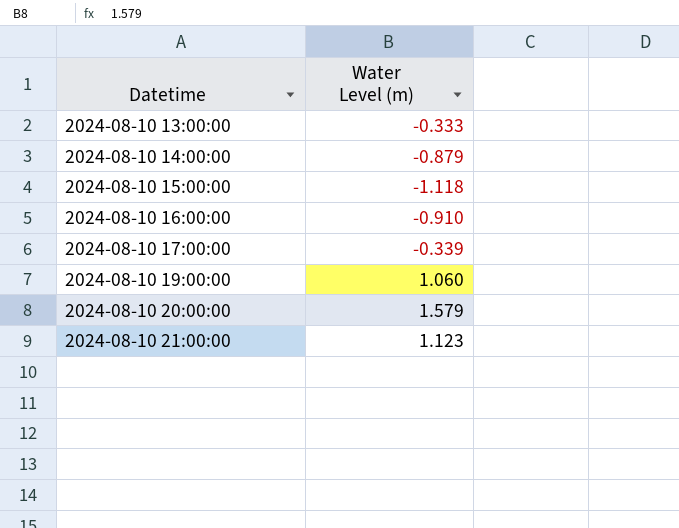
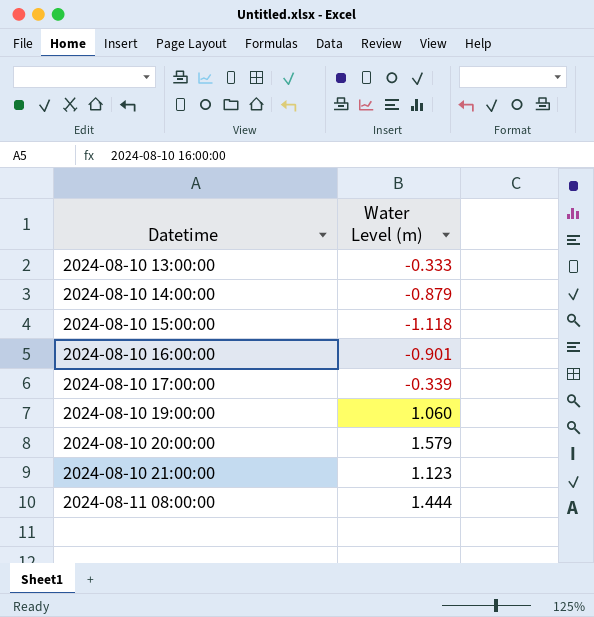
2024-08-10 16:00:00 | Water Level (m): -0.910 -> -0.901
row 2024-08-11 08:00:00: none -> 1.444

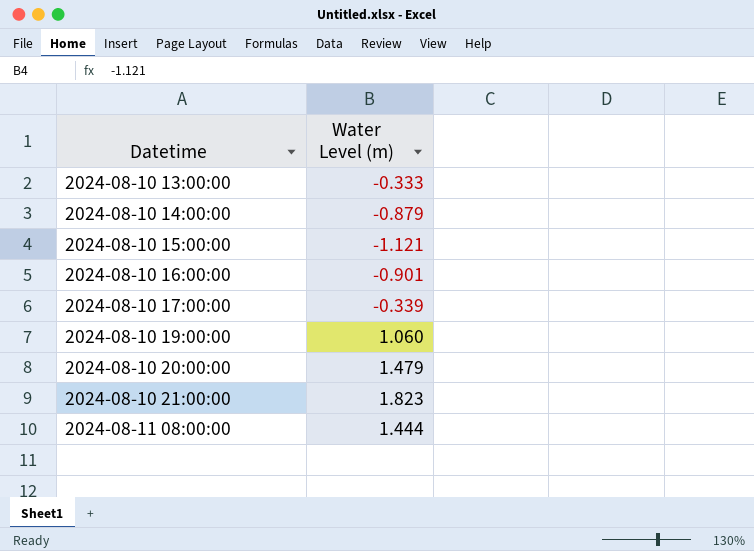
2024-08-10 15:00:00 | Water Level (m): -1.118 -> -1.121
2024-08-10 20:00:00 | Water Level (m): 1.579 -> 1.479
2024-08-10 21:00:00 | Water Level (m): 1.123 -> 1.823

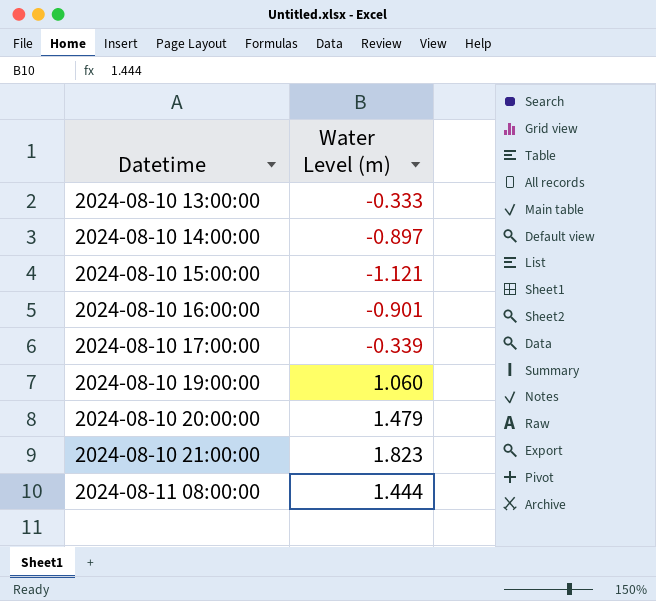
2024-08-10 14:00:00 | Water Level (m): -0.879 -> -0.897

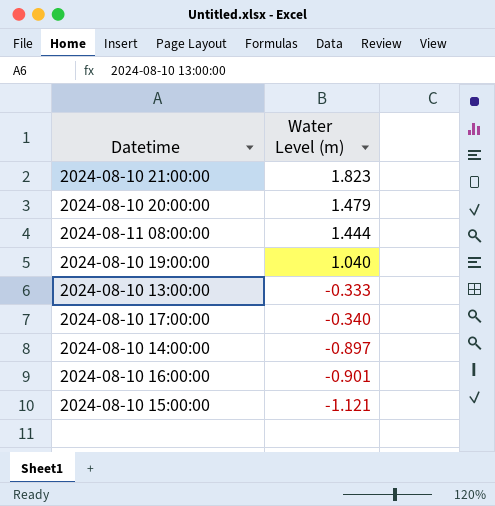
row order: Datetime ascending -> Water Level (m) descending
2024-08-10 19:00:00 | Water Level (m): 1.060 -> 1.040
2024-08-10 17:00:00 | Water Level (m): -0.339 -> -0.340

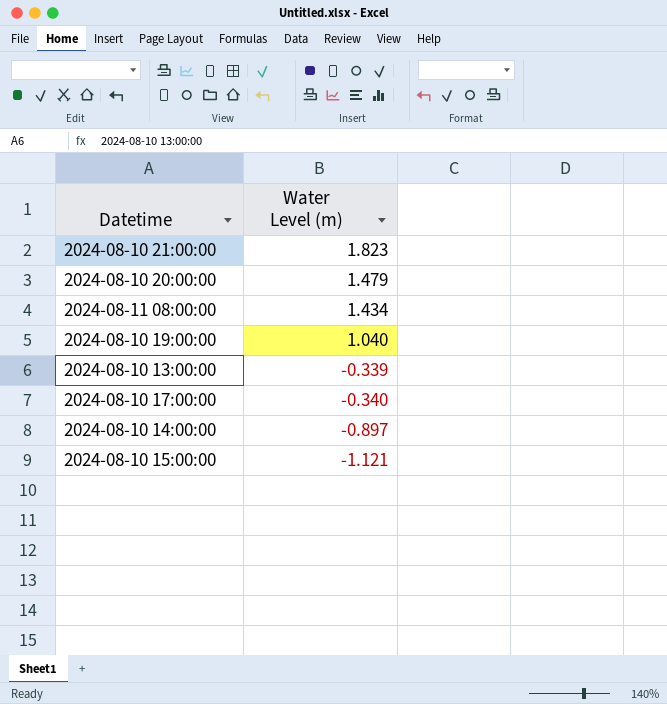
row 2024-08-10 16:00:00: -0.901 -> none
2024-08-11 08:00:00 | Water Level (m): 1.444 -> 1.434
2024-08-10 13:00:00 | Water Level (m): -0.333 -> -0.339

